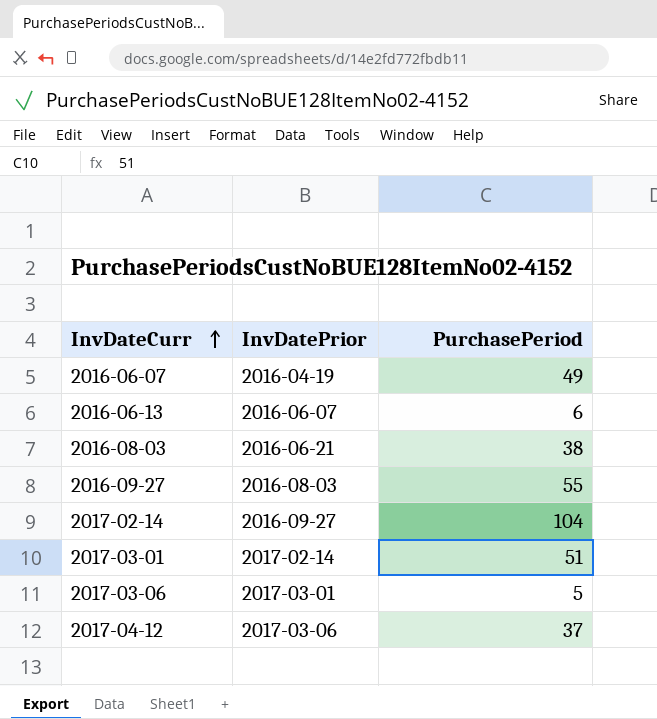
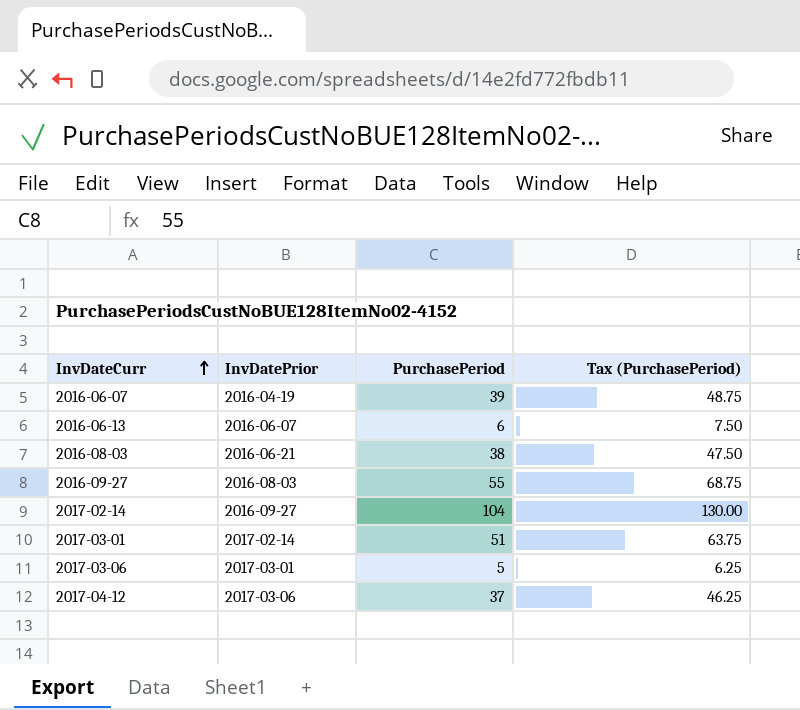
column Tax (PurchasePeriod) | formula: none -> [PurchasePeriod] * 1.25
2016-06-07 | PurchasePeriod: 49 -> 39

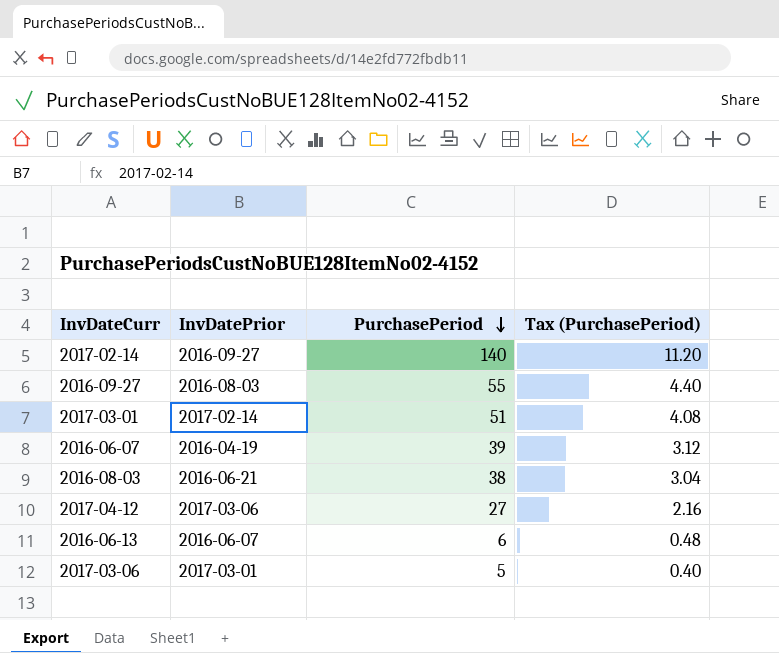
row order: InvDateCurr ascending -> PurchasePeriod descending
column Tax (PurchasePeriod) | formula: [PurchasePeriod] * 1.25 -> [PurchasePeriod] * 0.08
2017-02-14 | PurchasePeriod: 104 -> 140
2017-04-12 | PurchasePeriod: 37 -> 27

